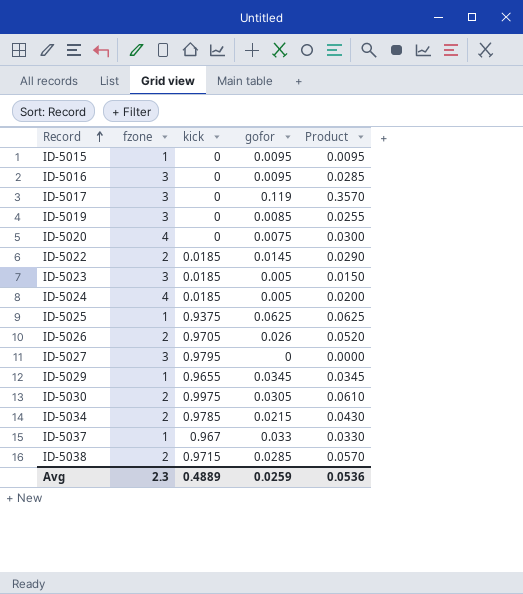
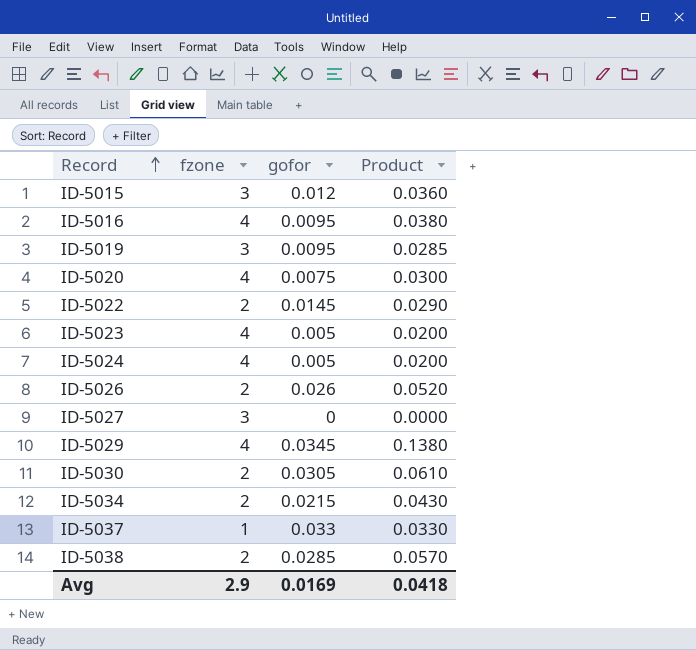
column kick | position: 3 -> none
row ID-5017: 3 | 0 | 0.119 | 0.3570 -> none
row ID-5025: 1 | 0.9375 | 0.0625 | 0.0625 -> none
ID-5015 | fzone: 1 -> 3
ID-5015 | gofor: 0.0095 -> 0.012
ID-5015 | Product: 0.0095 -> 0.0360
ID-5016 | fzone: 3 -> 4
ID-5016 | Product: 0.0285 -> 0.0380
ID-5019 | gofor: 0.0085 -> 0.0095
ID-5019 | Product: 0.0255 -> 0.0285
ID-5023 | fzone: 3 -> 4
ID-5023 | Product: 0.0150 -> 0.0200
ID-5029 | fzone: 1 -> 4
ID-5029 | Product: 0.0345 -> 0.1380
Avg | fzone: 2.3 -> 2.9
Avg | gofor: 0.0259 -> 0.0169
Avg | Product: 0.0536 -> 0.0418

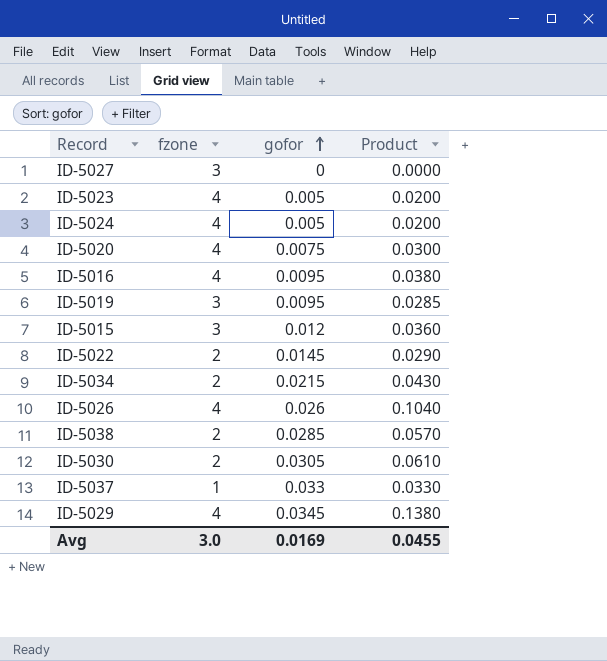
row order: Record ascending -> gofor ascending
ID-5026 | fzone: 2 -> 4
ID-5026 | Product: 0.0520 -> 0.1040
Avg | fzone: 2.9 -> 3.0
Avg | Product: 0.0418 -> 0.0455

